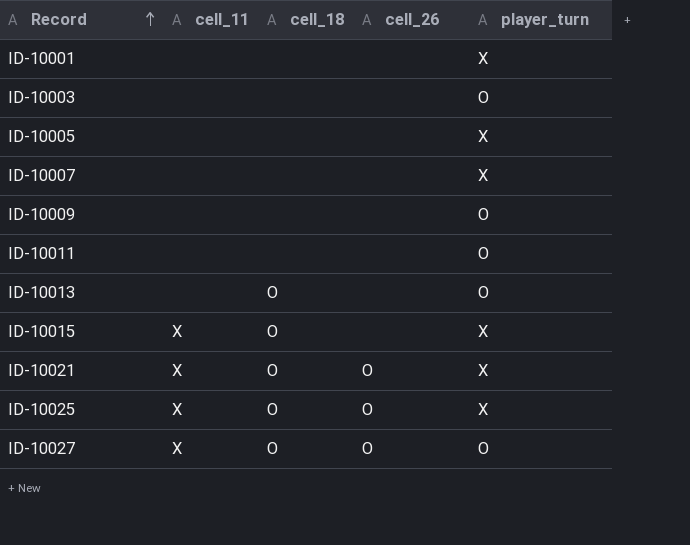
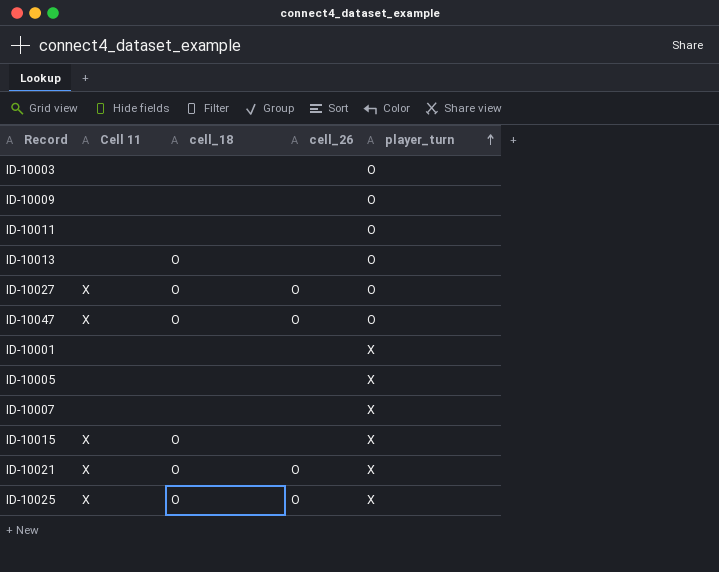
row order: Record ascending -> player_turn ascending
column name: cell_11 -> Cell 11
row ID-10047: none -> X | O | O | O

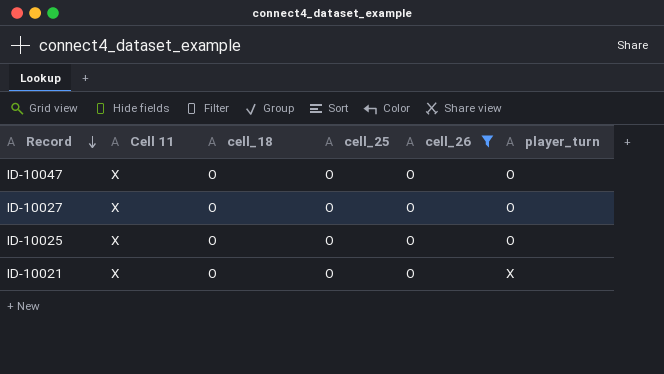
filter: none -> cell_26 = O
row order: player_turn ascending -> Record descending
column cell_25 | position: none -> 4
ID-10025 | player_turn: X -> O

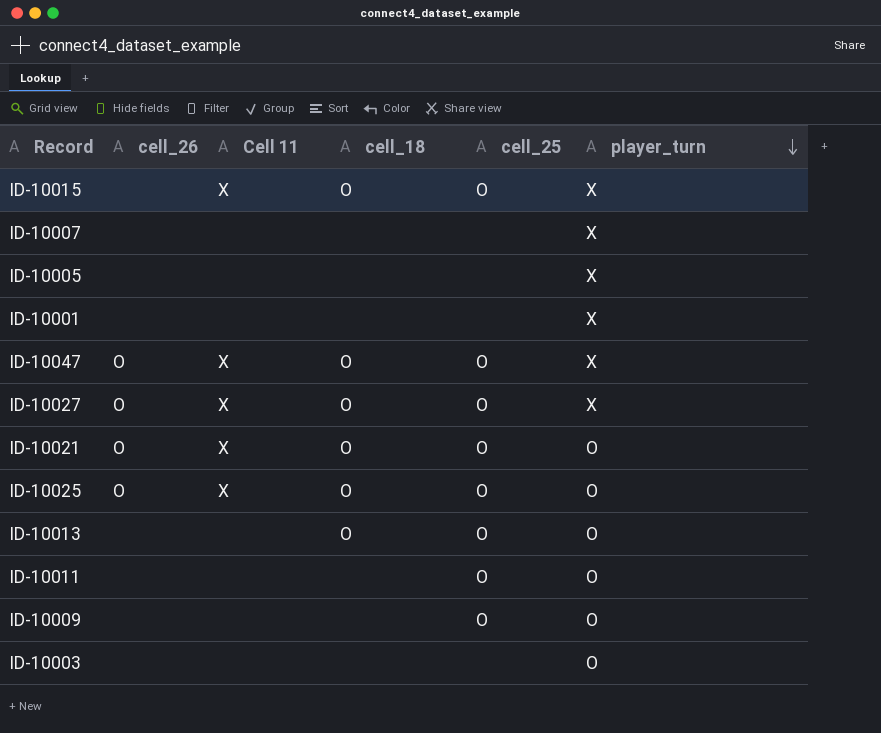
filter: cell_26 = O -> none
row order: Record descending -> player_turn descending
column cell_26 | position: 5 -> 2
ID-10047 | player_turn: O -> X
ID-10027 | player_turn: O -> X
ID-10021 | player_turn: X -> O

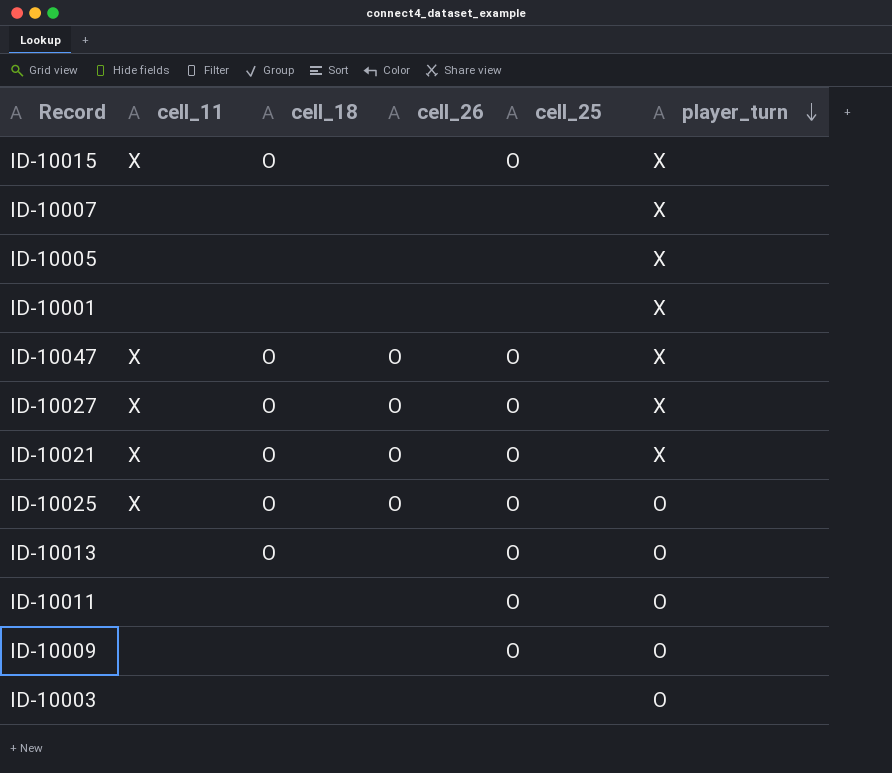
column name: Cell 11 -> cell_11
column cell_26 | position: 2 -> 4
ID-10021 | player_turn: O -> X

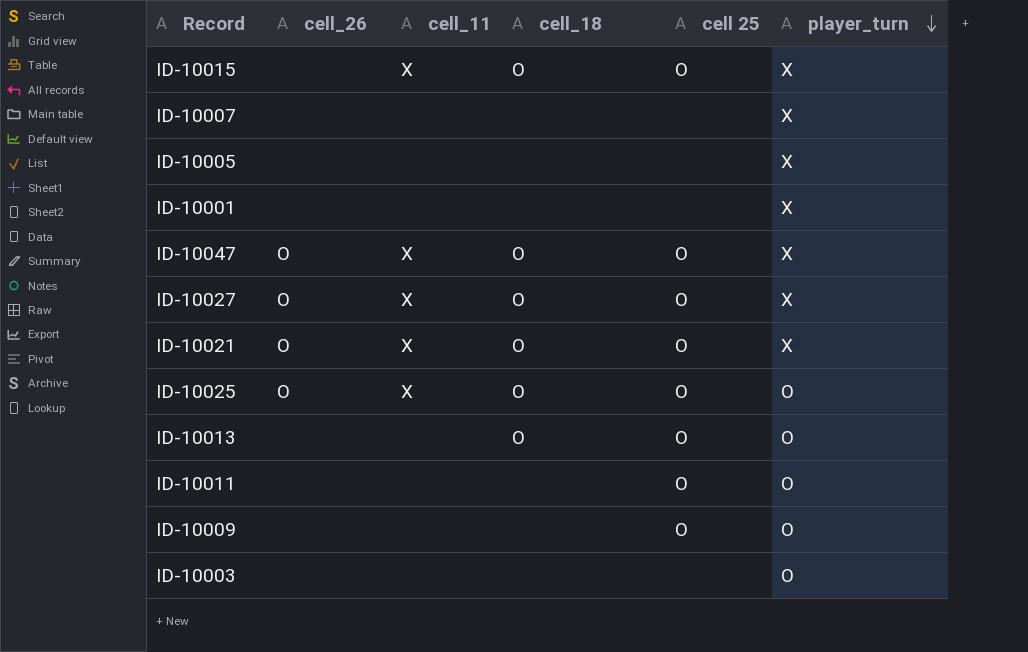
column cell_26 | position: 4 -> 2
column name: cell_25 -> cell 25

